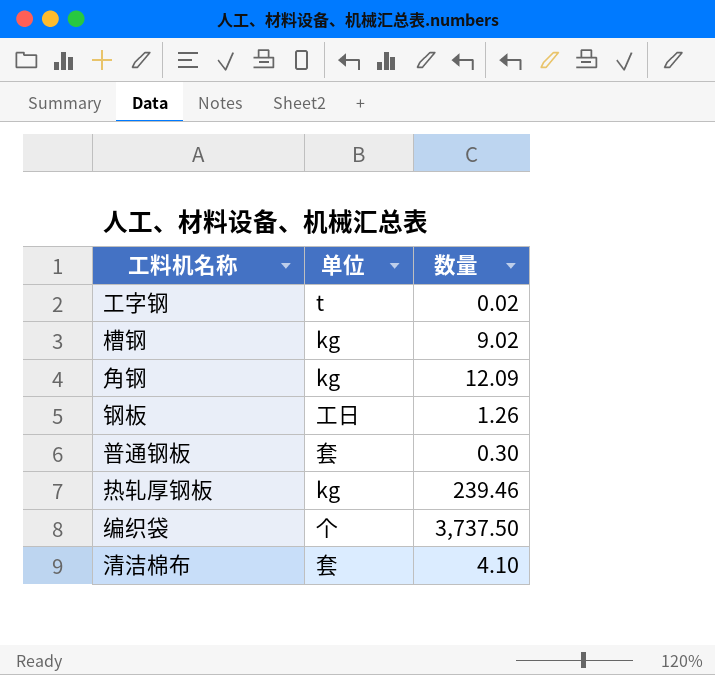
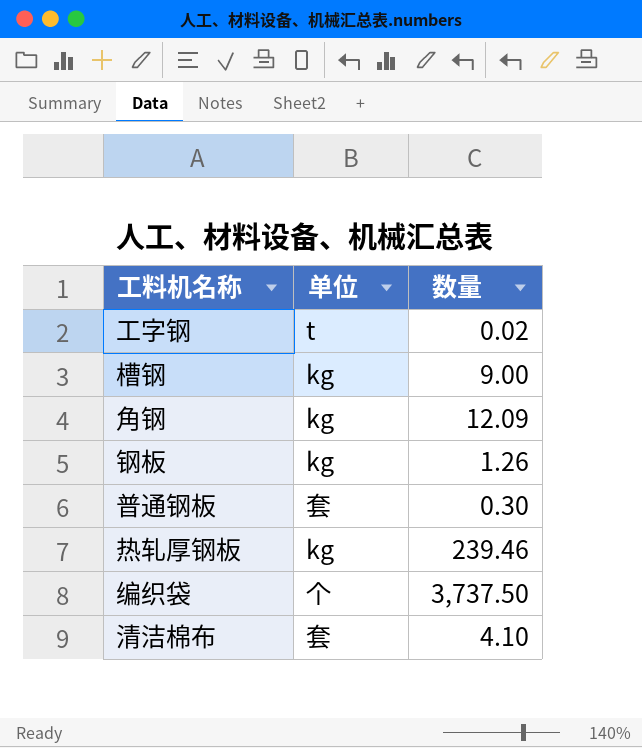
槽钢 | 数量: 9.02 -> 9.00
钢板 | 单位: 工日 -> kg

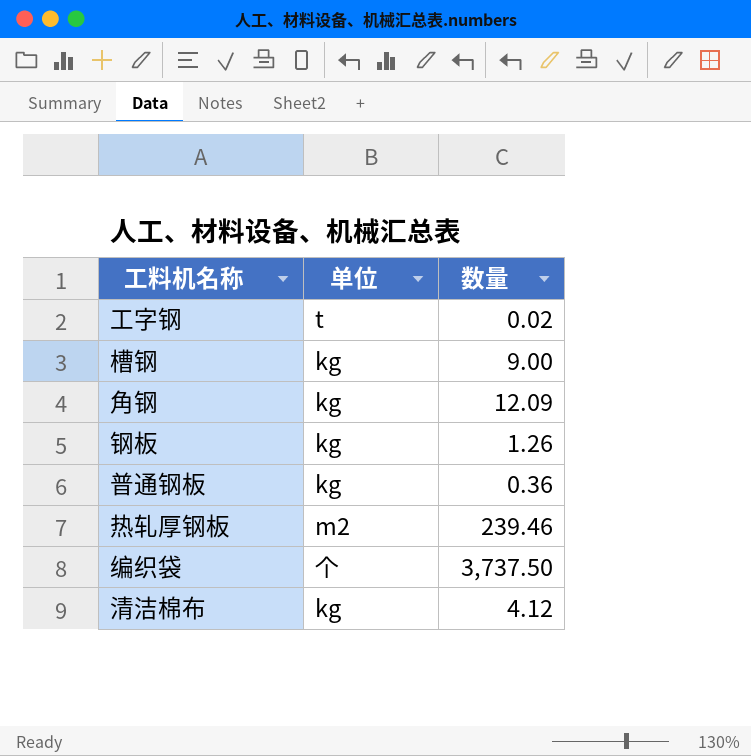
普通钢板 | 单位: 套 -> kg
普通钢板 | 数量: 0.30 -> 0.36
热轧厚钢板 | 单位: kg -> m2
清洁棉布 | 单位: 套 -> kg
清洁棉布 | 数量: 4.10 -> 4.12

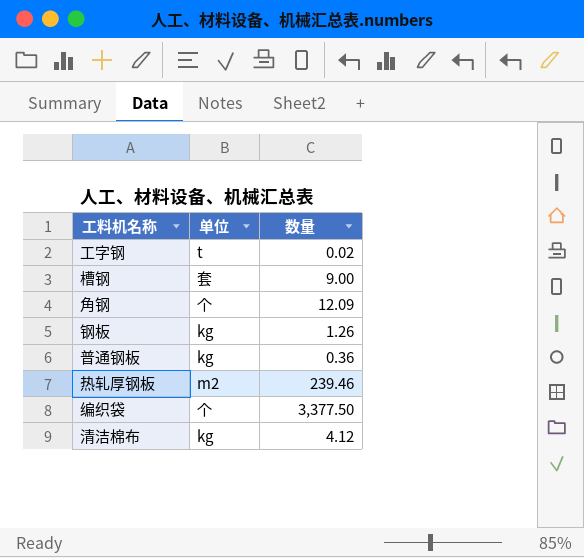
槽钢 | 单位: kg -> 套
角钢 | 单位: kg -> 个
编织袋 | 数量: 3,737.50 -> 3,377.50

